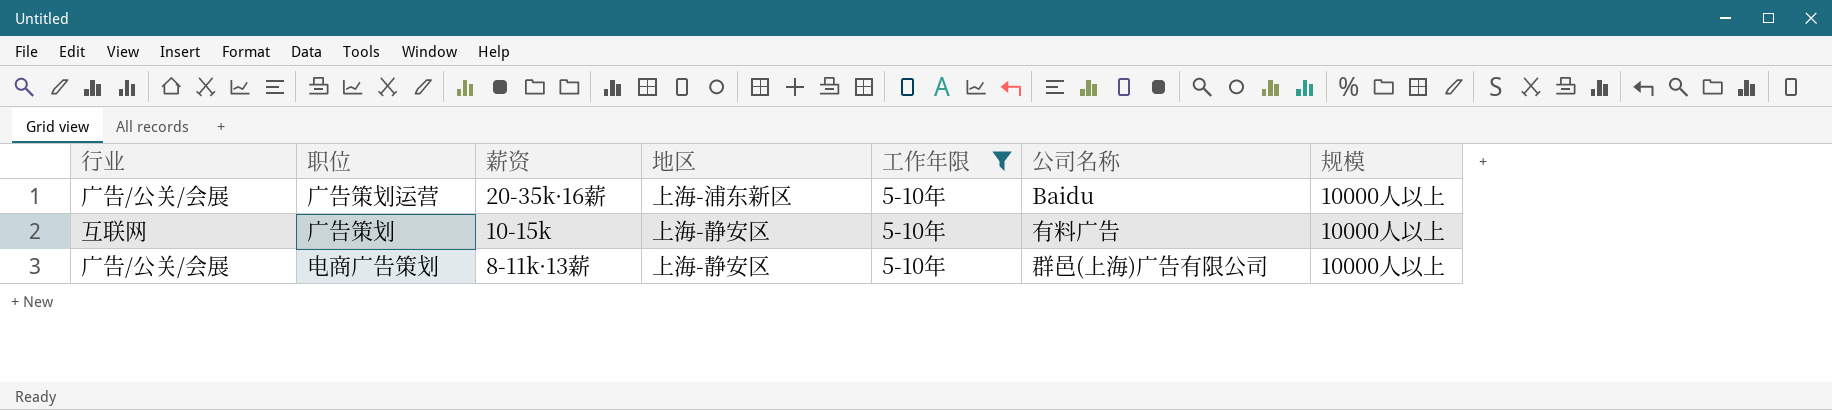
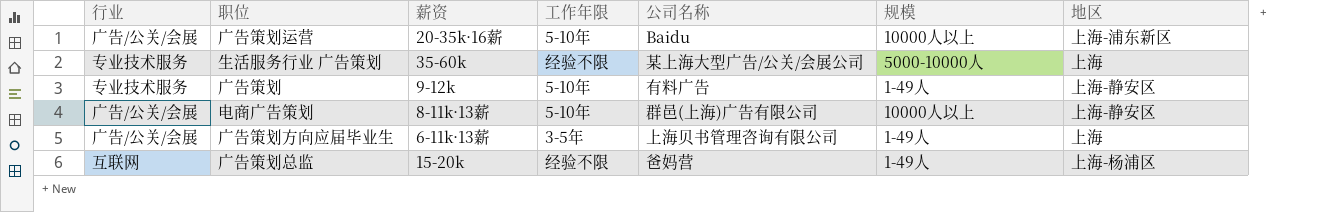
filter: 工作年限 = 5-10年 -> none
column 地区 | position: 4 -> 7
广告策划 | 行业: 互联网 -> 专业技术服务
广告策划 | 薪资: 10-15k -> 9-12k
广告策划 | 规模: 10000人以上 -> 1-49人

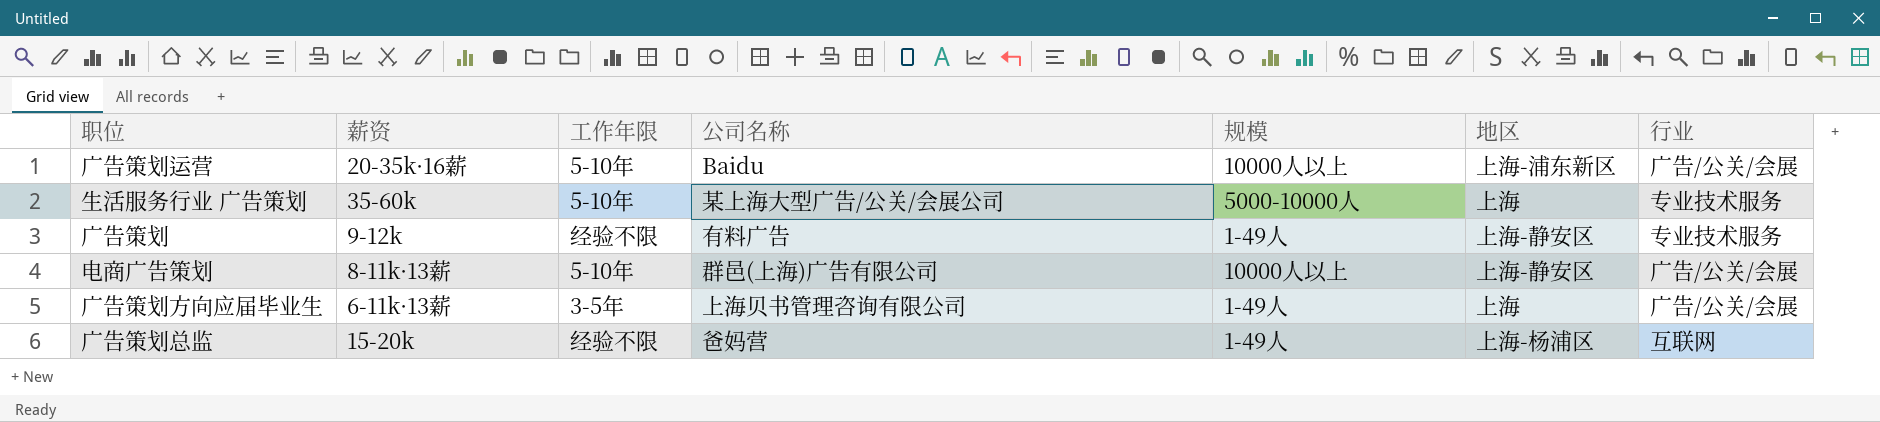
column 行业 | position: 1 -> 7
生活服务行业 广告策划 | 工作年限: 经验不限 -> 5-10年
广告策划 | 工作年限: 5-10年 -> 经验不限

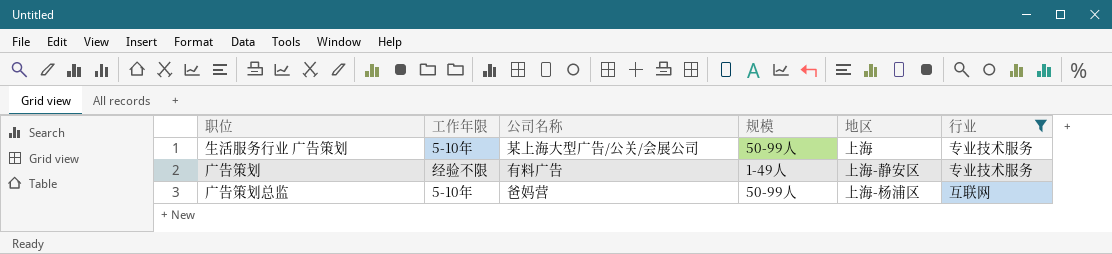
filter: none -> 行业 != 广告/公关/会展
column 薪资 | position: 2 -> none
生活服务行业 广告策划 | 规模: 5000-10000人 -> 50-99人
广告策划总监 | 工作年限: 经验不限 -> 5-10年
广告策划总监 | 规模: 1-49人 -> 50-99人

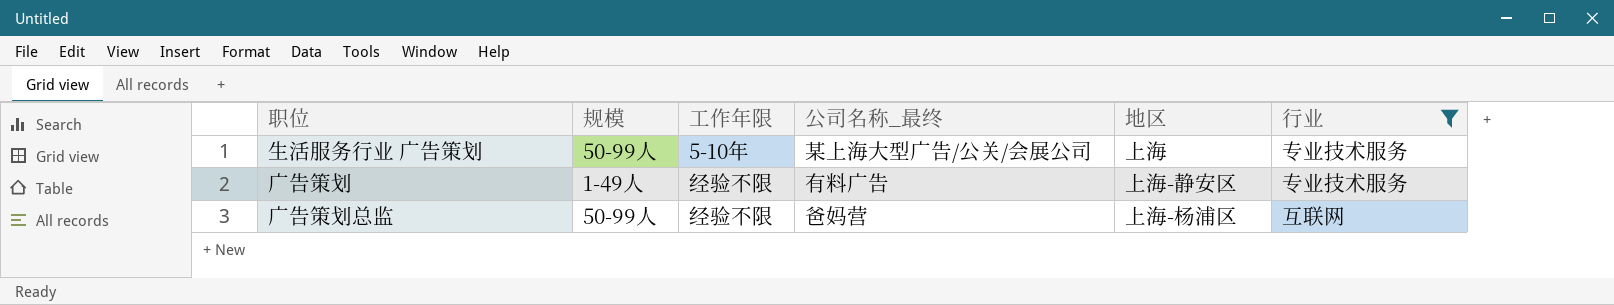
column 规模 | position: 4 -> 2
column name: 公司名称 -> 公司名称_最终
广告策划总监 | 工作年限: 5-10年 -> 经验不限

